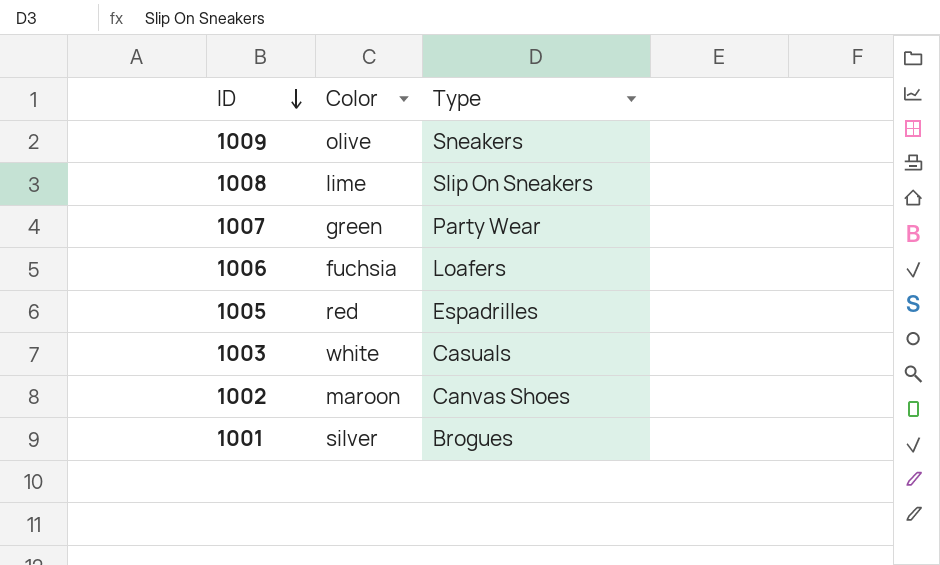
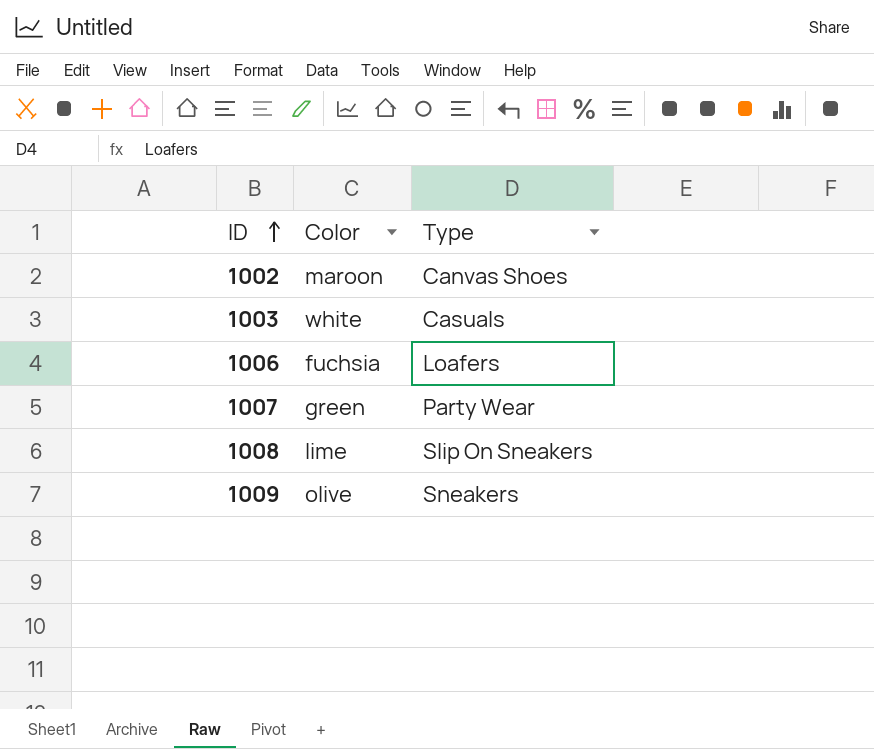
row order: ID descending -> ID ascending
row 1005: red | Espadrilles -> none
row 1001: silver | Brogues -> none

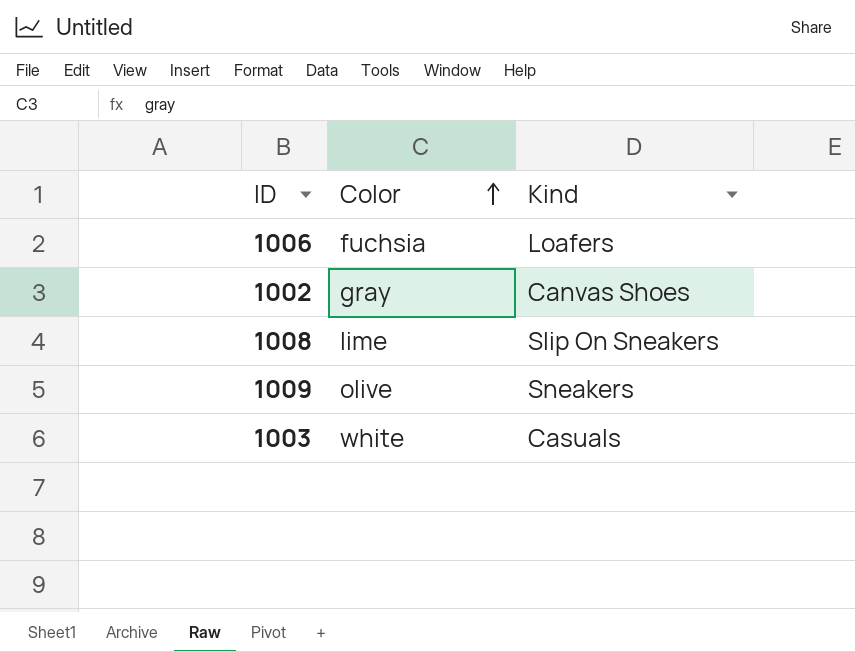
row order: ID ascending -> Color ascending
column name: Type -> Kind
row 1007: green | Party Wear -> none
1002 | Color: maroon -> gray

